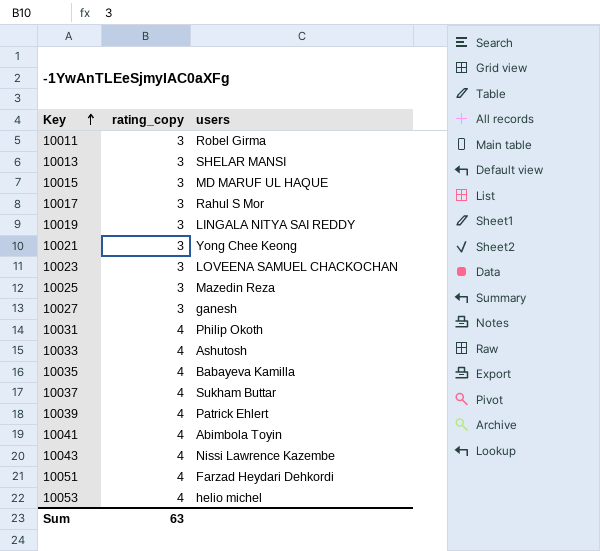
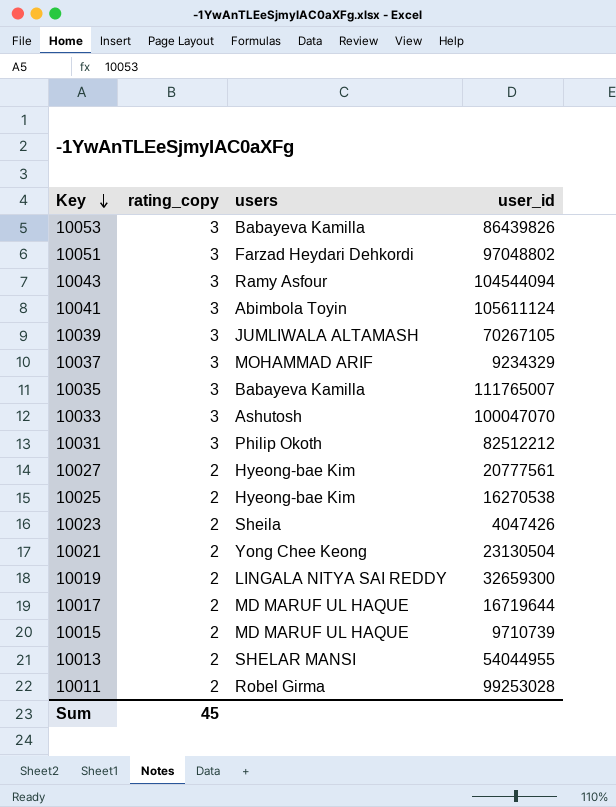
row order: Key ascending -> Key descending
column user_id | position: none -> 4
10053 | rating_copy: 4 -> 3
10053 | users: helio michel -> Babayeva Kamilla
10051 | rating_copy: 4 -> 3
10043 | rating_copy: 4 -> 3
10043 | users: Nissi Lawrence Kazembe -> Ramy Asfour
10041 | rating_copy: 4 -> 3
10039 | rating_copy: 4 -> 3
10039 | users: Patrick Ehlert -> JUMLIWALA ALTAMASH
10037 | rating_copy: 4 -> 3
10037 | users: Sukham Buttar -> MOHAMMAD ARIF
10035 | rating_copy: 4 -> 3
10033 | rating_copy: 4 -> 3
10031 | rating_copy: 4 -> 3
10027 | rating_copy: 3 -> 2
10027 | users: ganesh -> Hyeong-bae Kim
10025 | rating_copy: 3 -> 2
10025 | users: Mazedin Reza -> Hyeong-bae Kim
10023 | rating_copy: 3 -> 2
10023 | users: LOVEENA SAMUEL CHACKOCHAN -> Sheila
10021 | rating_copy: 3 -> 2
10019 | rating_copy: 3 -> 2
10017 | rating_copy: 3 -> 2
10017 | users: Rahul S Mor -> MD MARUF UL HAQUE
10015 | rating_copy: 3 -> 2
10013 | rating_copy: 3 -> 2
10011 | rating_copy: 3 -> 2
Sum | rating_copy: 63 -> 45

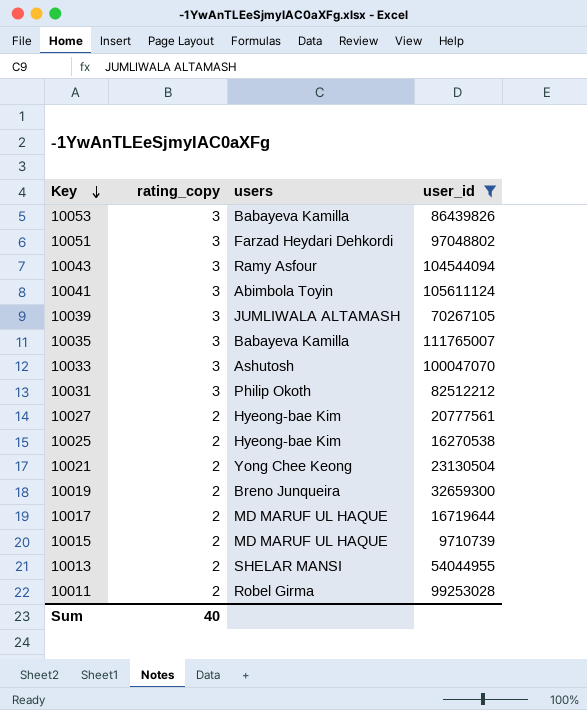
filter: none -> user_id >= 9710739
10019 | users: LINGALA NITYA SAI REDDY -> Breno Junqueira
Sum | rating_copy: 45 -> 40

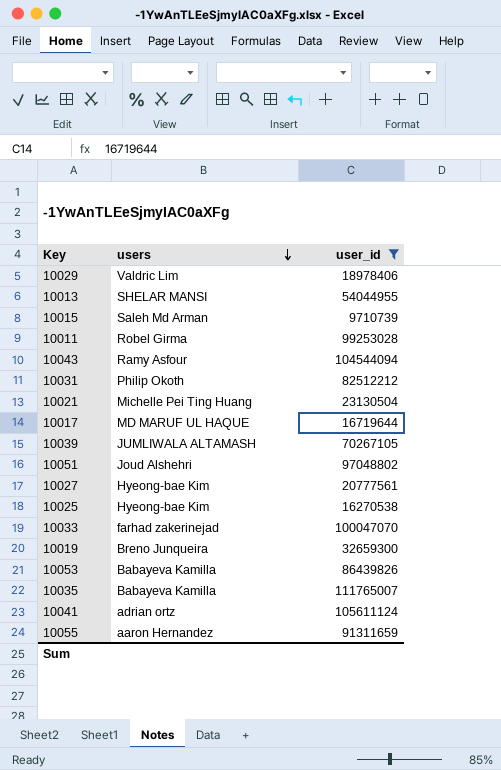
row order: Key descending -> users descending
column rating_copy | position: 2 -> none
row 10029: none -> Valdric Lim | 18978406
10015 | users: MD MARUF UL HAQUE -> Saleh Md Arman
10021 | users: Yong Chee Keong -> Michelle Pei Ting Huang
10051 | users: Farzad Heydari Dehkordi -> Joud Alshehri
10033 | users: Ashutosh -> farhad zakerinejad
10041 | users: Abimbola Toyin -> adrian ortz
row 10055: none -> aaron Hernandez | 91311659

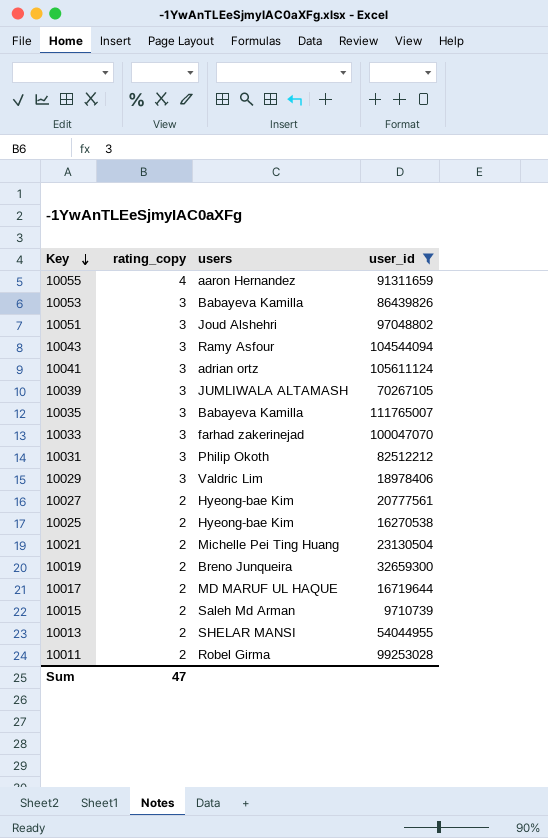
row order: users descending -> Key descending
column rating_copy | position: none -> 2

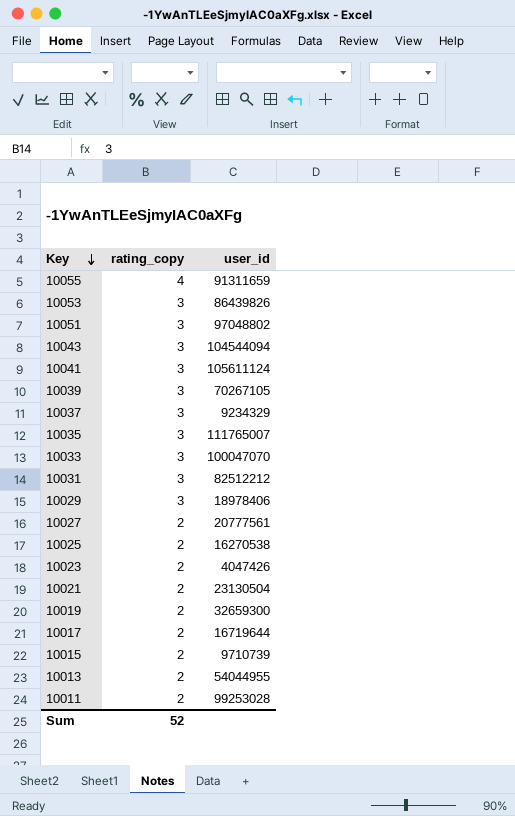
filter: user_id >= 9710739 -> none
column users | position: 3 -> none
Sum | rating_copy: 47 -> 52

